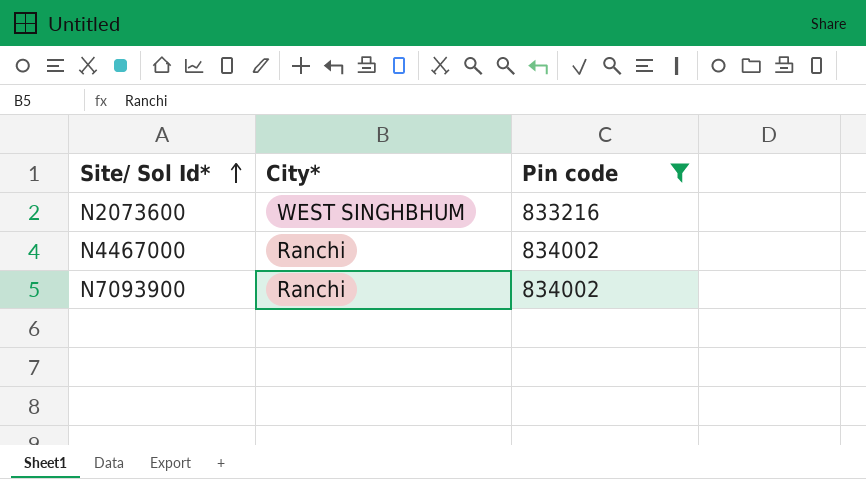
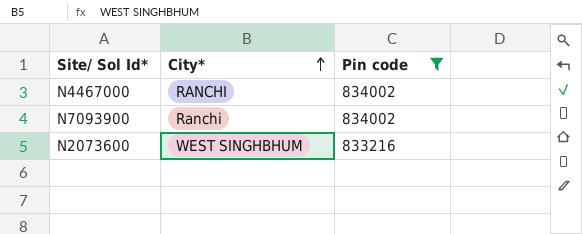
row order: Site/ Sol Id* ascending -> City* ascending
N4467000 | City*: Ranchi -> RANCHI

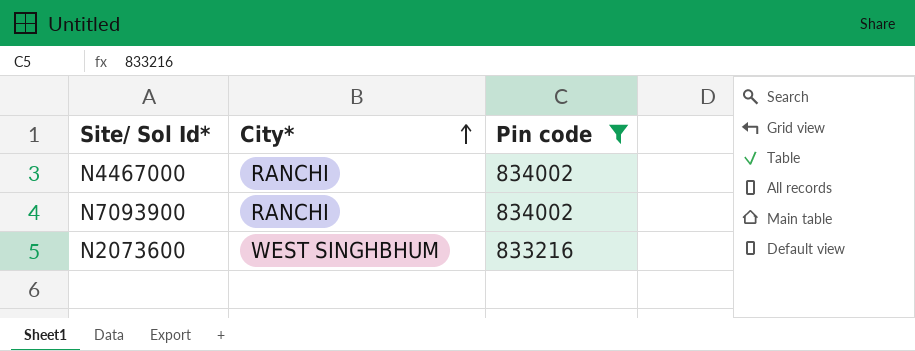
N7093900 | City*: Ranchi -> RANCHI

